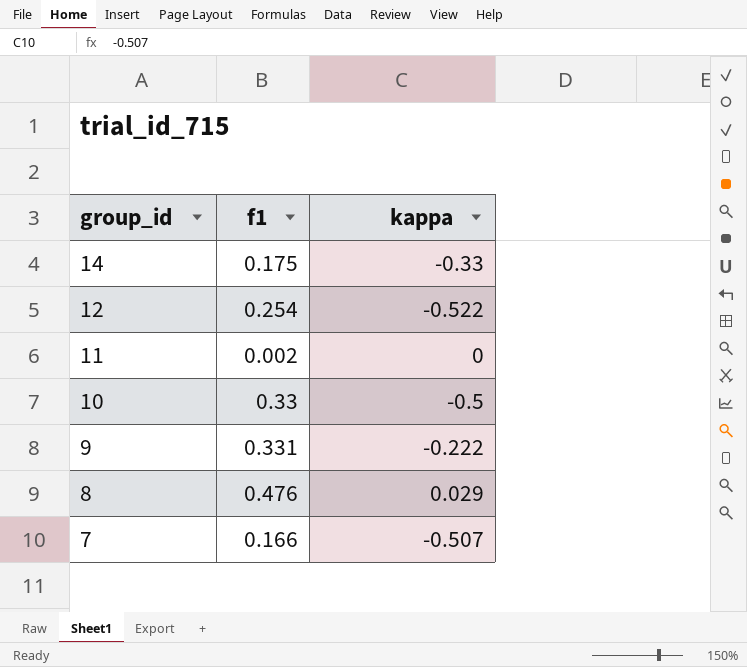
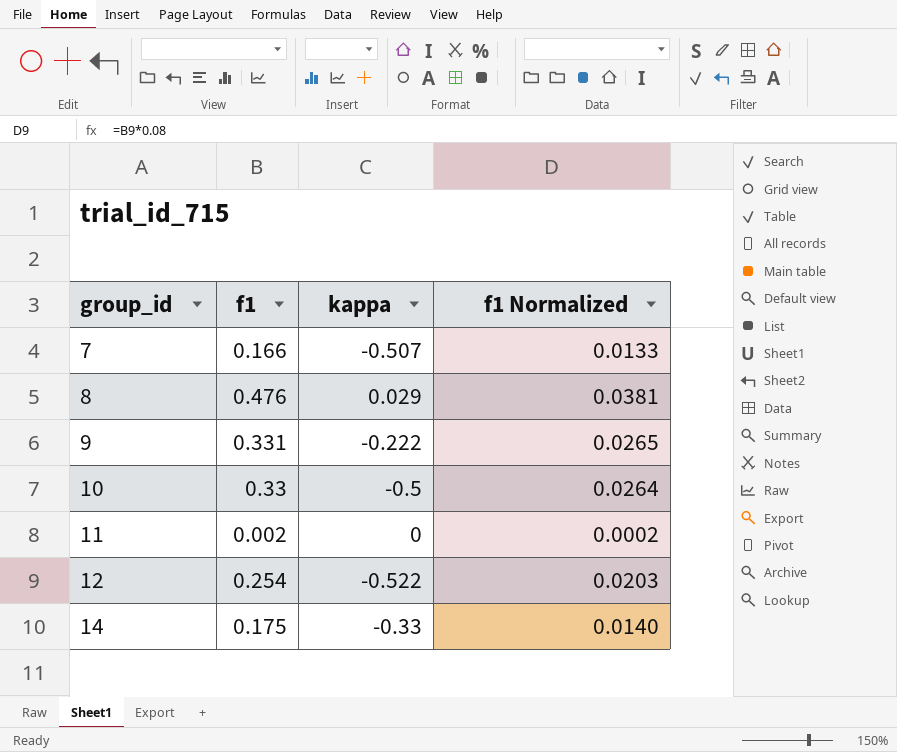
row order: group_id descending -> group_id ascending
column f1 Normalized | formula: none -> [f1] * 0.08

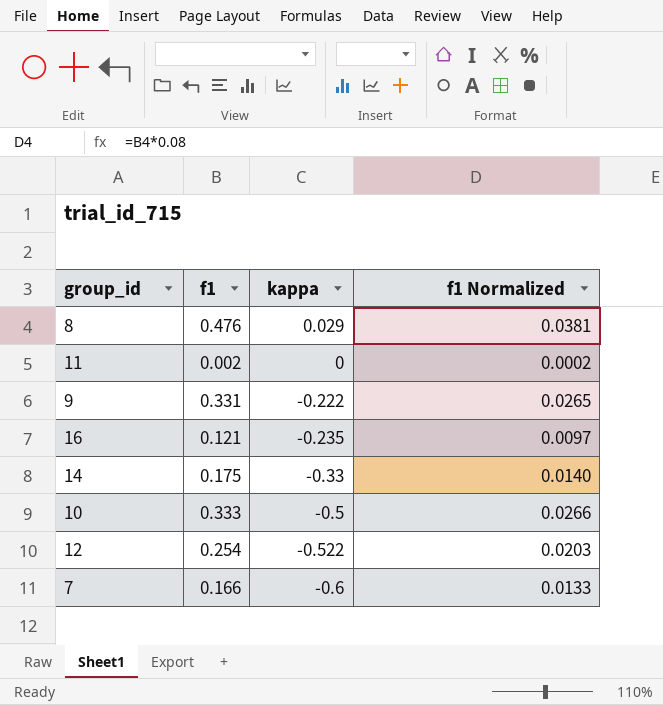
row order: group_id ascending -> kappa descending
row 16: none -> 0.121 | -0.235 | 0.0097
10 | f1: 0.33 -> 0.333
10 | f1 Normalized: 0.0264 -> 0.0266
7 | kappa: -0.507 -> -0.6

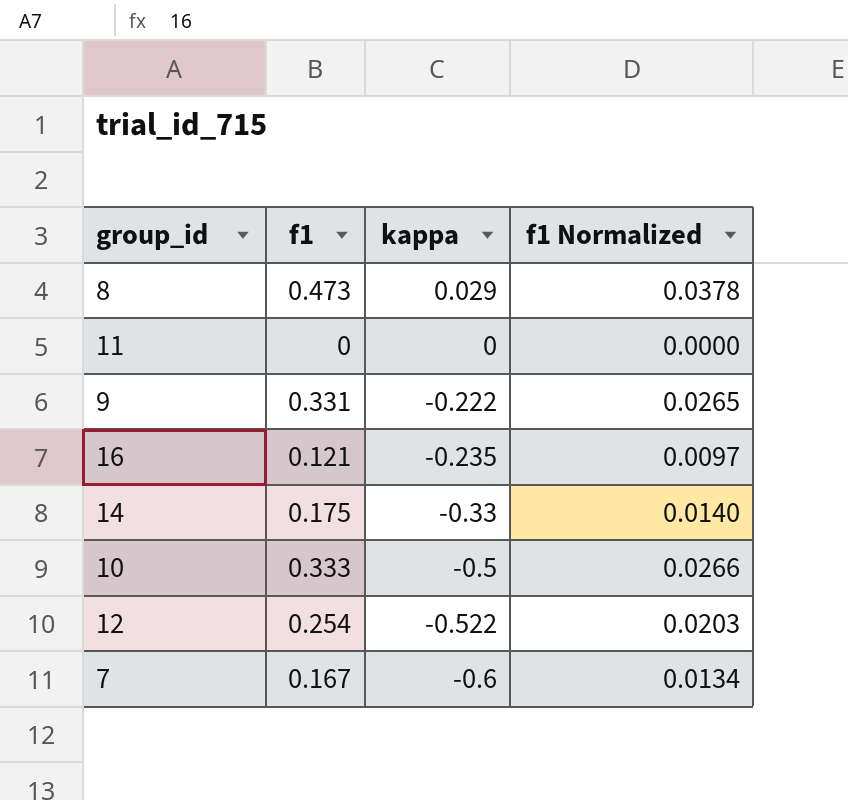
8 | f1: 0.476 -> 0.473
8 | f1 Normalized: 0.0381 -> 0.0378
11 | f1: 0.002 -> 0
11 | f1 Normalized: 0.0002 -> 0.0000
7 | f1: 0.166 -> 0.167
7 | f1 Normalized: 0.0133 -> 0.0134

